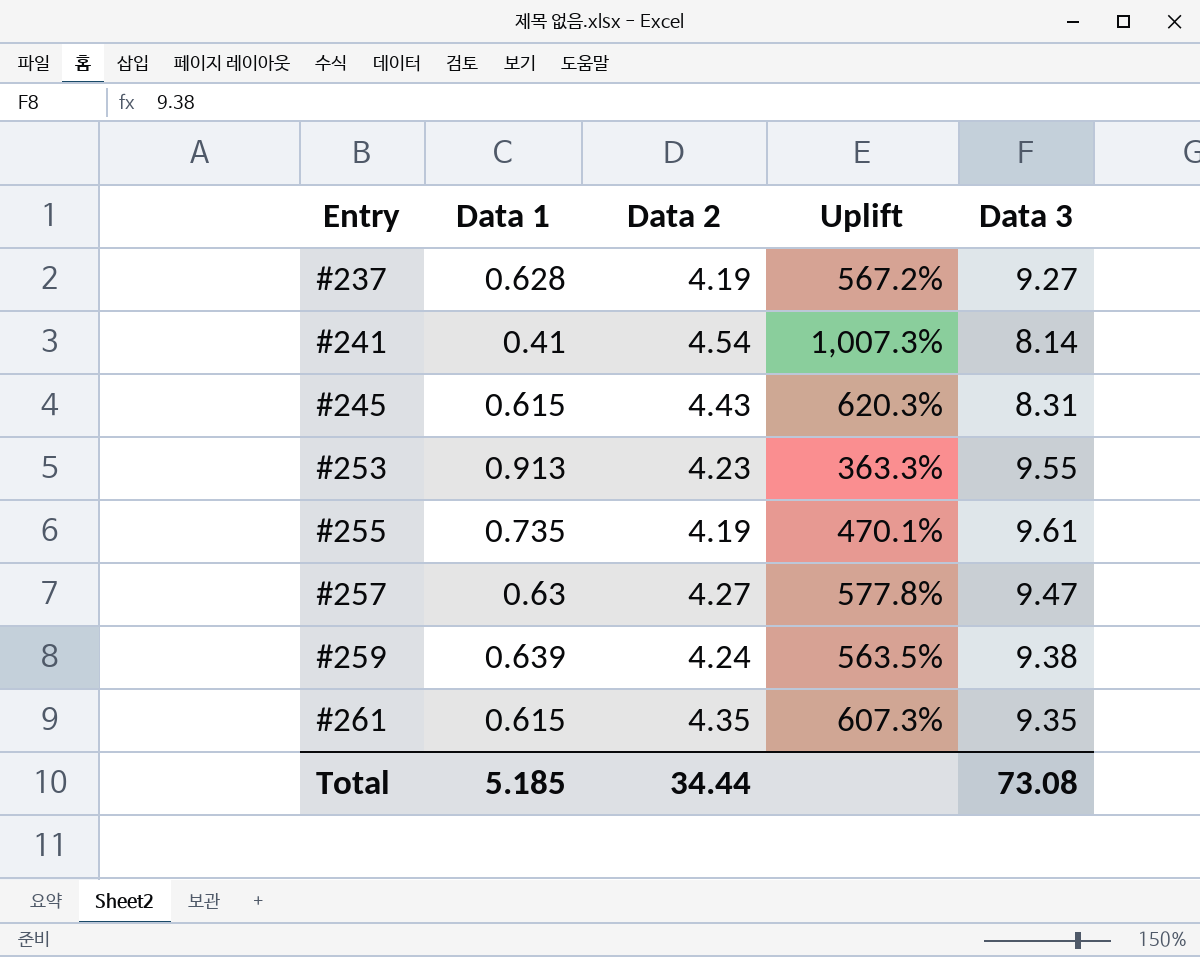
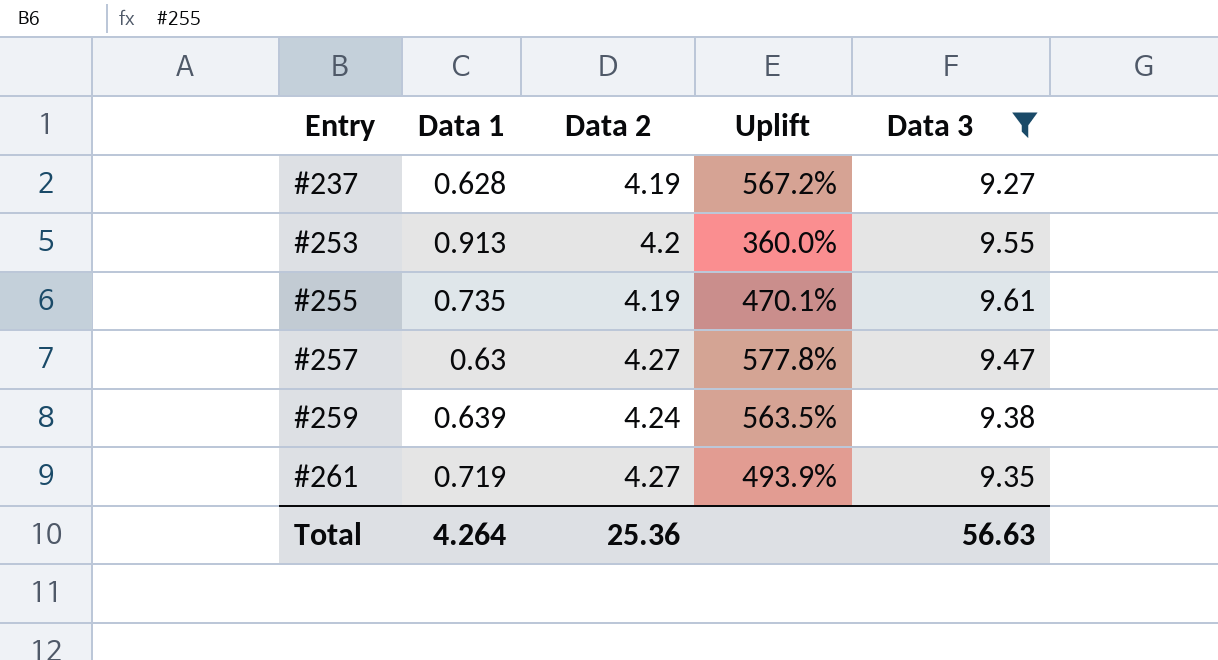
filter: none -> Data 3 >= 9.27
#253 | Data 2: 4.23 -> 4.2
#253 | Uplift: 363.3% -> 360.0%
#261 | Data 1: 0.615 -> 0.719
#261 | Data 2: 4.35 -> 4.27
#261 | Uplift: 607.3% -> 493.9%
Total | Data 1: 5.185 -> 4.264
Total | Data 2: 34.44 -> 25.36
Total | Data 3: 73.08 -> 56.63

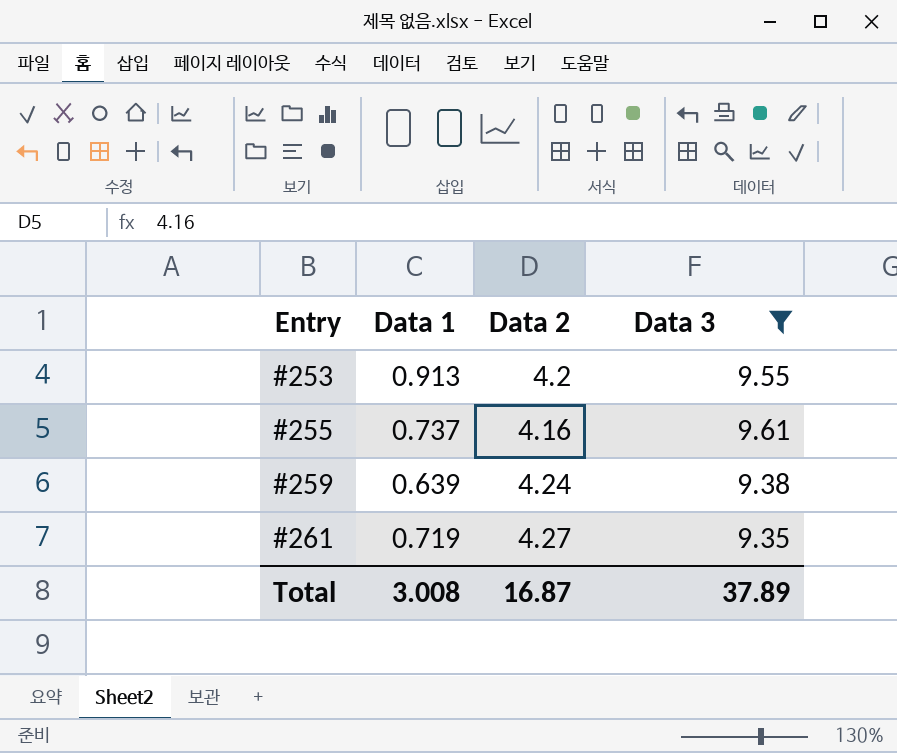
column Uplift | formula: ([Data 2] - [Data 1]) / [Data 1] -> none
row #237: 0.628 | 4.19 | 567.2% | 9.27 -> none
row #257: 0.63 | 4.27 | 577.8% | 9.47 -> none
#255 | Data 1: 0.735 -> 0.737
#255 | Data 2: 4.19 -> 4.16
Total | Data 1: 4.264 -> 3.008
Total | Data 2: 25.36 -> 16.87
Total | Data 3: 56.63 -> 37.89

